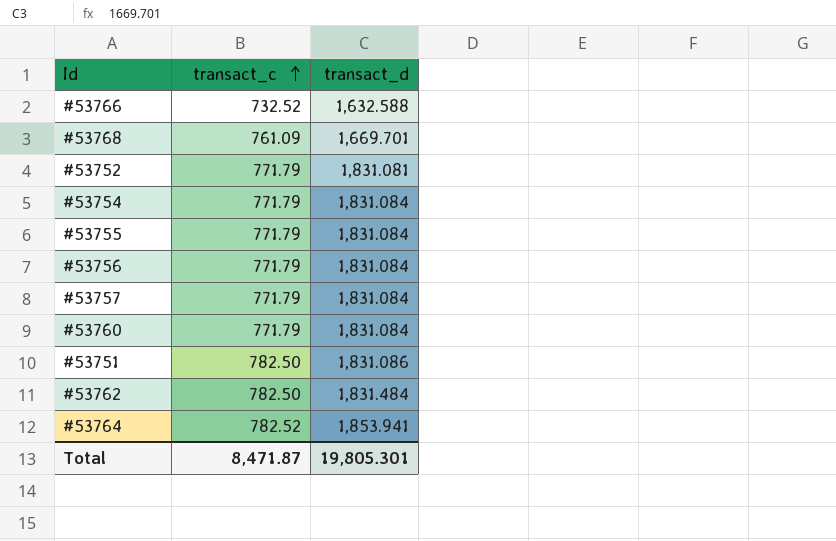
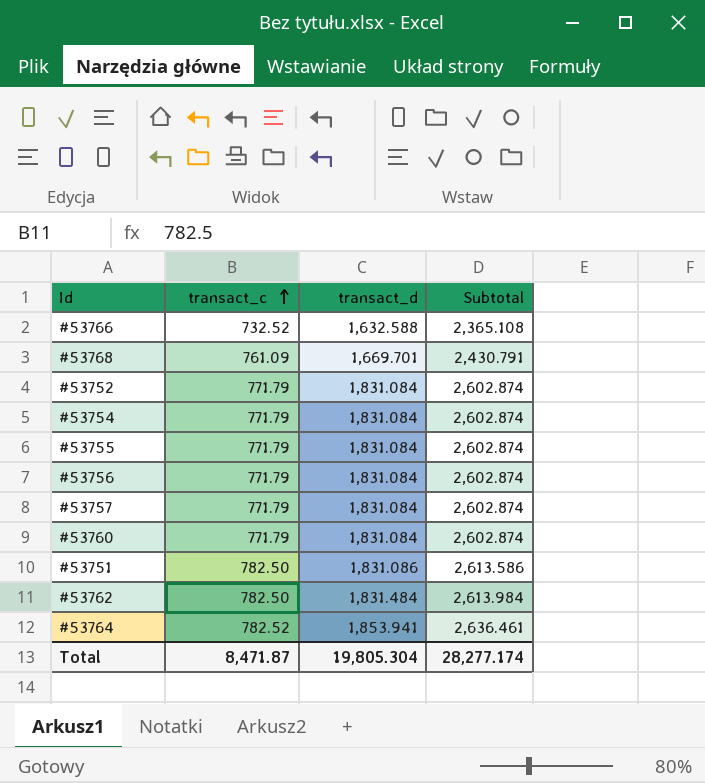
column Subtotal | formula: none -> [transact_c] + [transact_d]
#53752 | transact_d: 1,831.081 -> 1,831.084
Total | transact_d: 19,805.301 -> 19,805.304

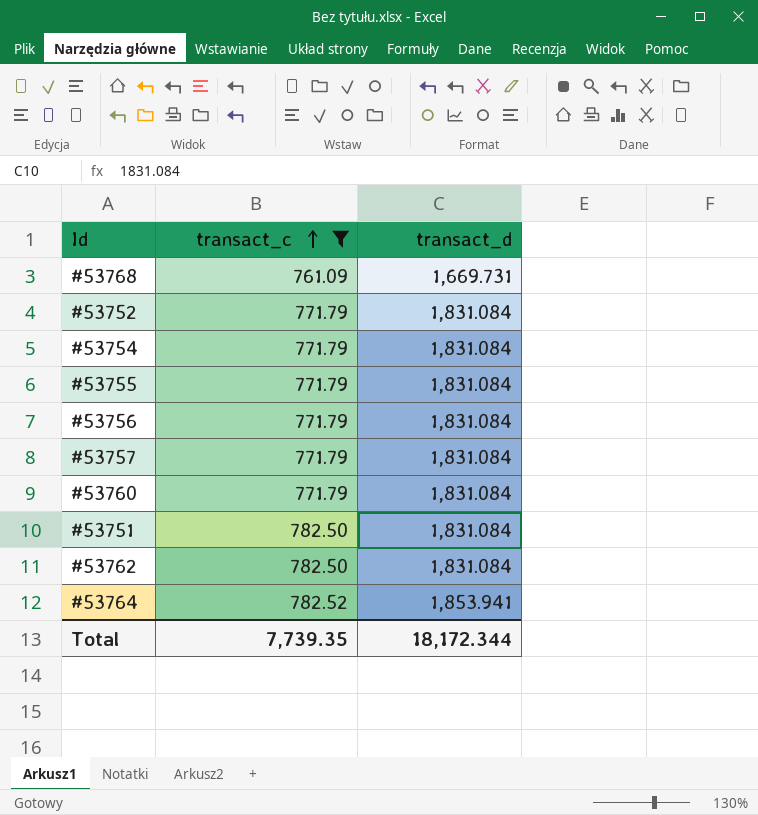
filter: none -> transact_c != 732.52
column Subtotal | formula: [transact_c] + [transact_d] -> none
#53768 | transact_d: 1,669.701 -> 1,669.731
#53751 | transact_d: 1,831.086 -> 1,831.084
#53762 | transact_d: 1,831.484 -> 1,831.084
Total | transact_c: 8,471.87 -> 7,739.35
Total | transact_d: 19,805.304 -> 18,172.344

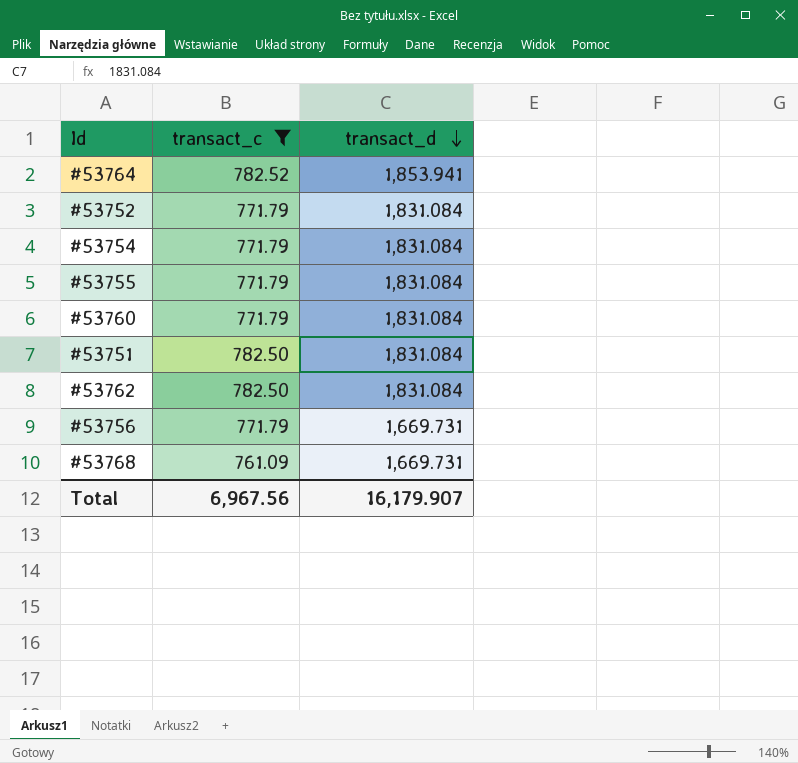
row order: transact_c ascending -> transact_d descending
row #53757: 771.79 | 1,831.084 -> none
#53756 | transact_d: 1,831.084 -> 1,669.731
Total | transact_c: 7,739.35 -> 6,967.56
Total | transact_d: 18,172.344 -> 16,179.907

